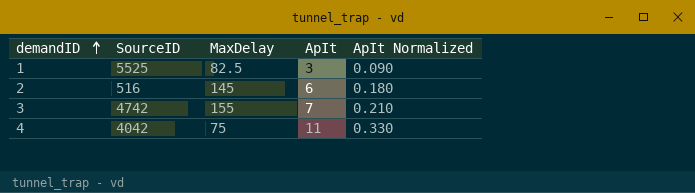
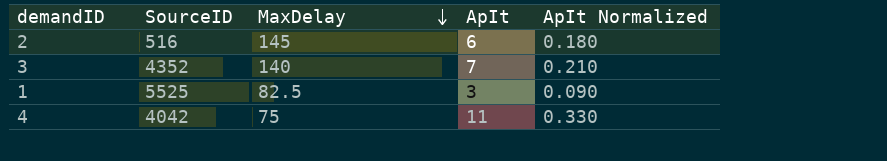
row order: demandID ascending -> MaxDelay descending
3 | SourceID: 4742 -> 4352
3 | MaxDelay: 155 -> 140

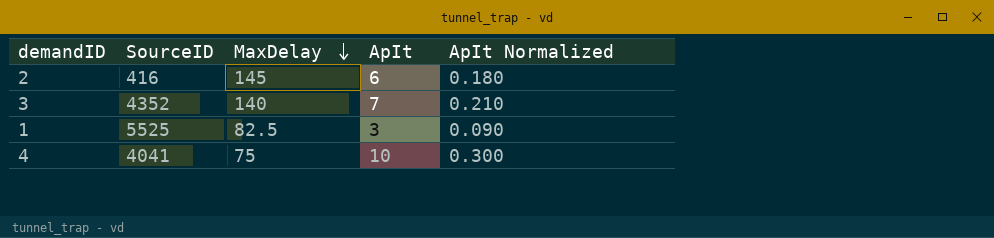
2 | SourceID: 516 -> 416
4 | SourceID: 4042 -> 4041
4 | ApIt: 11 -> 10
4 | ApIt Normalized: 0.330 -> 0.300

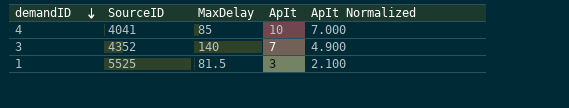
row order: MaxDelay descending -> demandID descending
column ApIt Normalized | formula: [ApIt] * 0.03 -> [ApIt] * 0.7
row 2: 416 | 145 | 6 | 0.180 -> none
4 | MaxDelay: 75 -> 85
1 | MaxDelay: 82.5 -> 81.5

